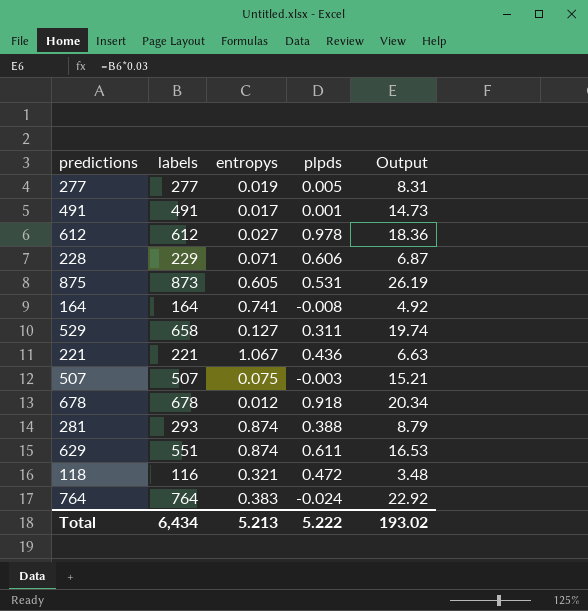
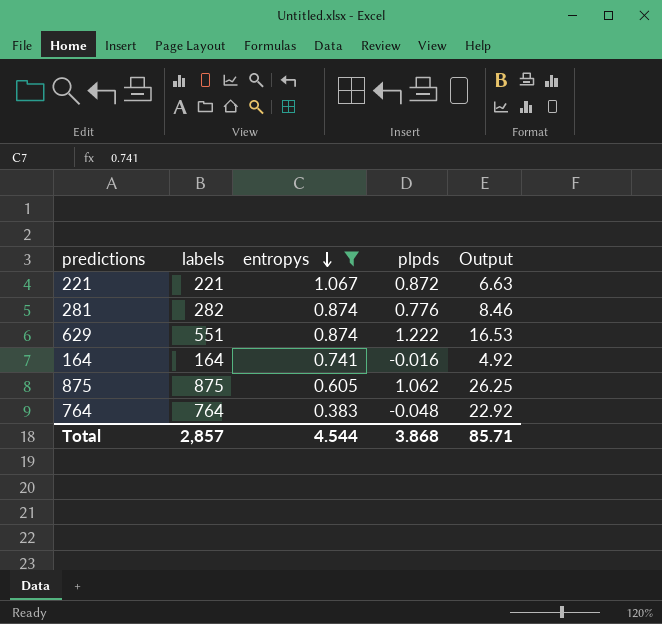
filter: none -> entropys >= 0.383
row order: none -> entropys descending
221 | plpds: 0.436 -> 0.872
281 | labels: 293 -> 282
281 | plpds: 0.388 -> 0.776
281 | Output: 8.79 -> 8.46
629 | plpds: 0.611 -> 1.222
164 | plpds: -0.008 -> -0.016
875 | labels: 873 -> 875
875 | plpds: 0.531 -> 1.062
875 | Output: 26.19 -> 26.25
764 | plpds: -0.024 -> -0.048
Total | labels: 6,434 -> 2,857
Total | entropys: 5.213 -> 4.544
Total | plpds: 5.222 -> 3.868
Total | Output: 193.02 -> 85.71

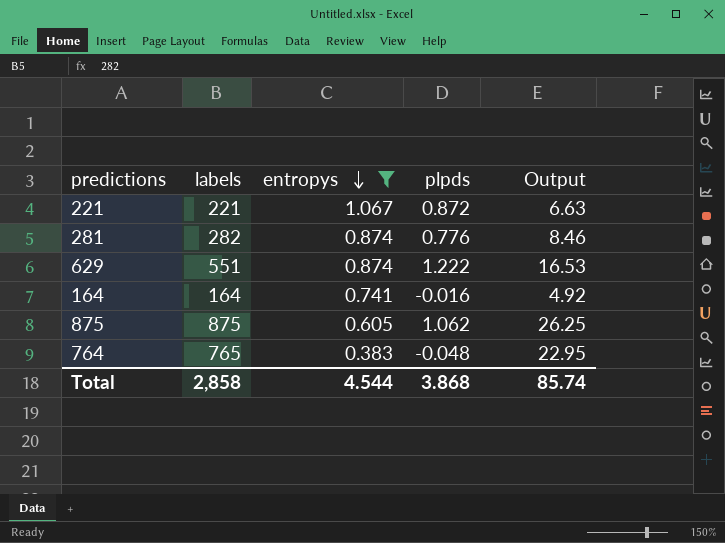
764 | labels: 764 -> 765
764 | Output: 22.92 -> 22.95
Total | labels: 2,857 -> 2,858
Total | Output: 85.71 -> 85.74

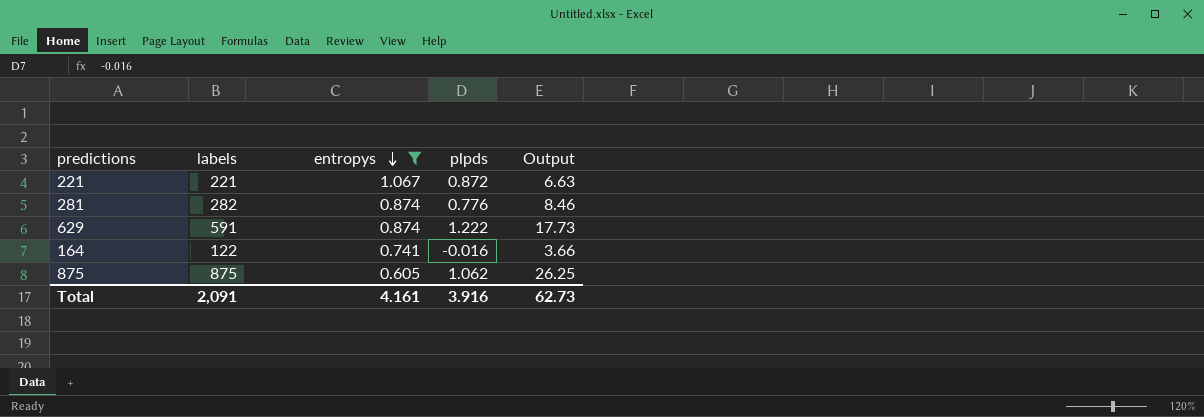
row 764: 765 | 0.383 | -0.048 | 22.95 -> none
629 | labels: 551 -> 591
629 | Output: 16.53 -> 17.73
164 | labels: 164 -> 122
164 | Output: 4.92 -> 3.66
Total | labels: 2,858 -> 2,091
Total | entropys: 4.544 -> 4.161
Total | plpds: 3.868 -> 3.916
Total | Output: 85.74 -> 62.73

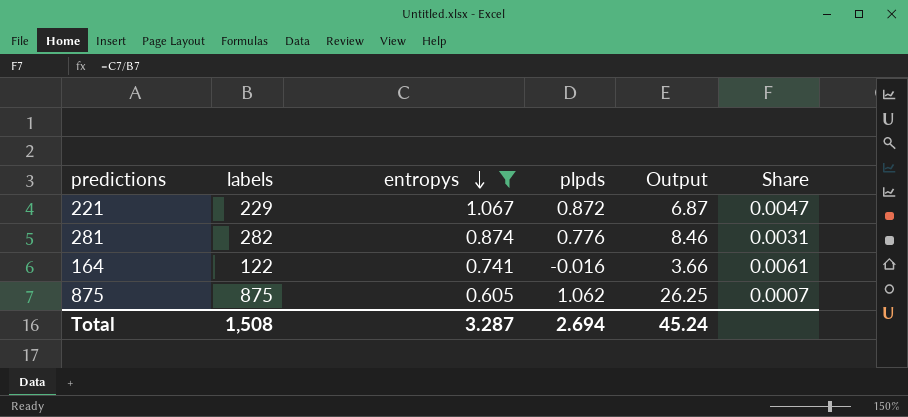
column Share | formula: none -> [entropys] / [labels]
row 629: 591 | 0.874 | 1.222 | 17.73 -> none
221 | labels: 221 -> 229
221 | Output: 6.63 -> 6.87
Total | labels: 2,091 -> 1,508
Total | entropys: 4.161 -> 3.287
Total | plpds: 3.916 -> 2.694
Total | Output: 62.73 -> 45.24

